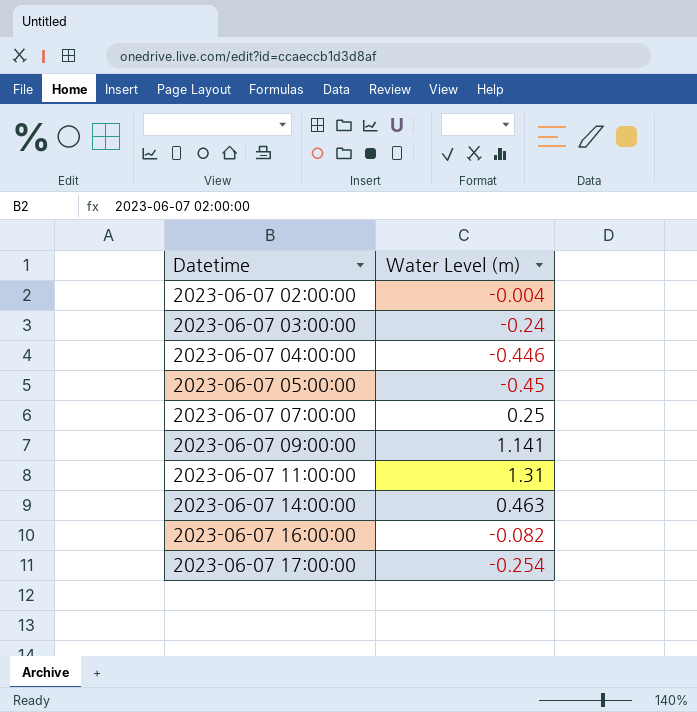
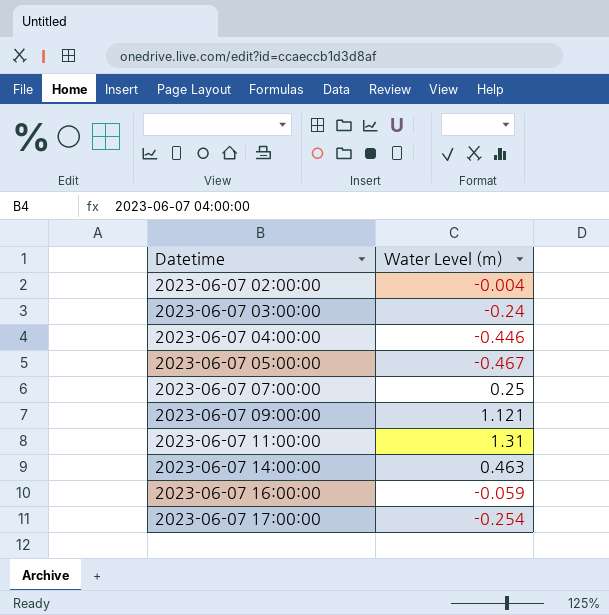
2023-06-07 05:00:00 | Water Level (m): -0.45 -> -0.467
2023-06-07 09:00:00 | Water Level (m): 1.141 -> 1.121
2023-06-07 16:00:00 | Water Level (m): -0.082 -> -0.059

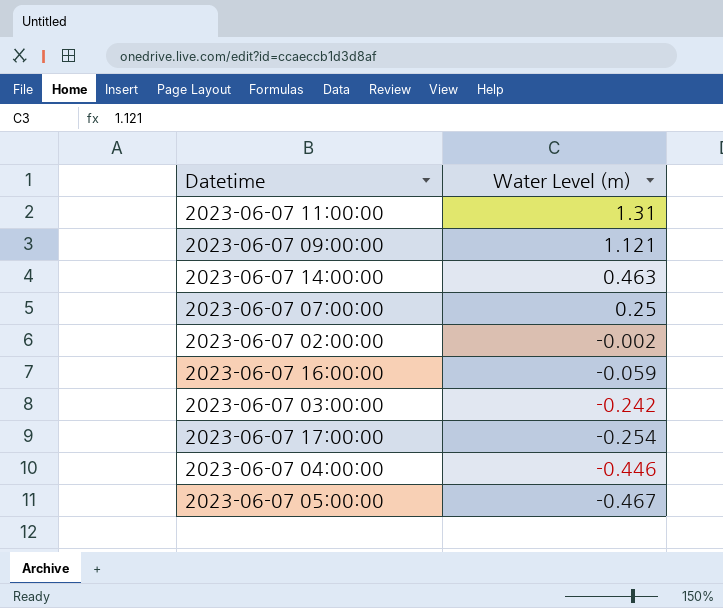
row order: Datetime ascending -> Water Level (m) descending
2023-06-07 02:00:00 | Water Level (m): -0.004 -> -0.002
2023-06-07 03:00:00 | Water Level (m): -0.24 -> -0.242

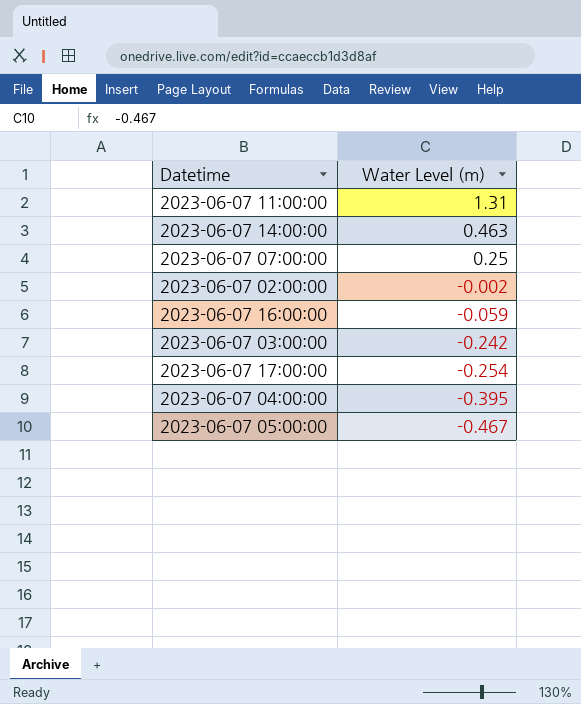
row 2023-06-07 09:00:00: 1.121 -> none
2023-06-07 04:00:00 | Water Level (m): -0.446 -> -0.395

